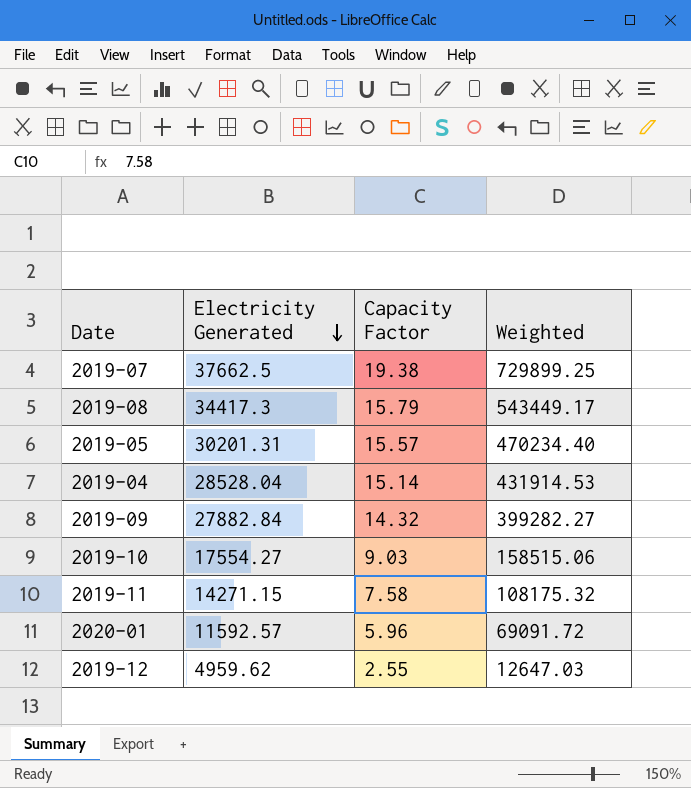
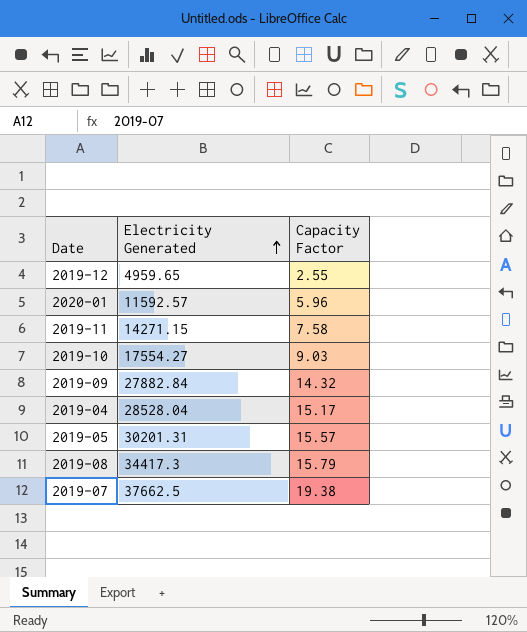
row order: Electricity Generated descending -> Electricity Generated ascending
column Weighted | formula: [Electricity Generated] * [Capacity Factor] -> none
2019-12 | Electricity Generated: 4959.62 -> 4959.65
2019-04 | Capacity Factor: 15.14 -> 15.17

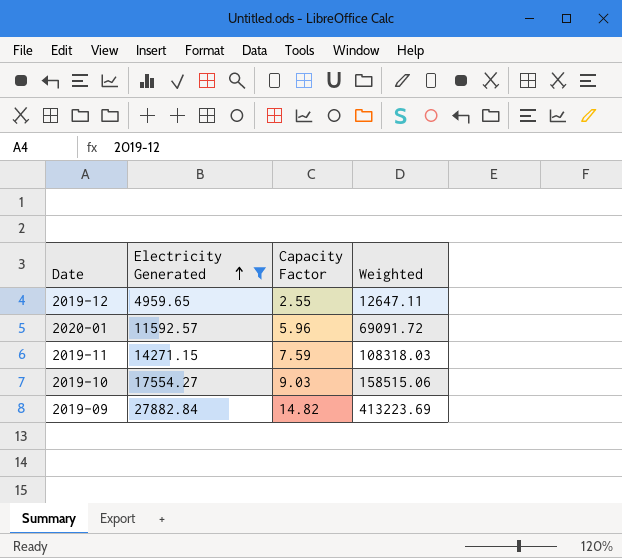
filter: none -> Electricity Generated <= 27882.84
column Weighted | formula: none -> [Electricity Generated] * [Capacity Factor]
2019-11 | Capacity Factor: 7.58 -> 7.59
2019-09 | Capacity Factor: 14.32 -> 14.82

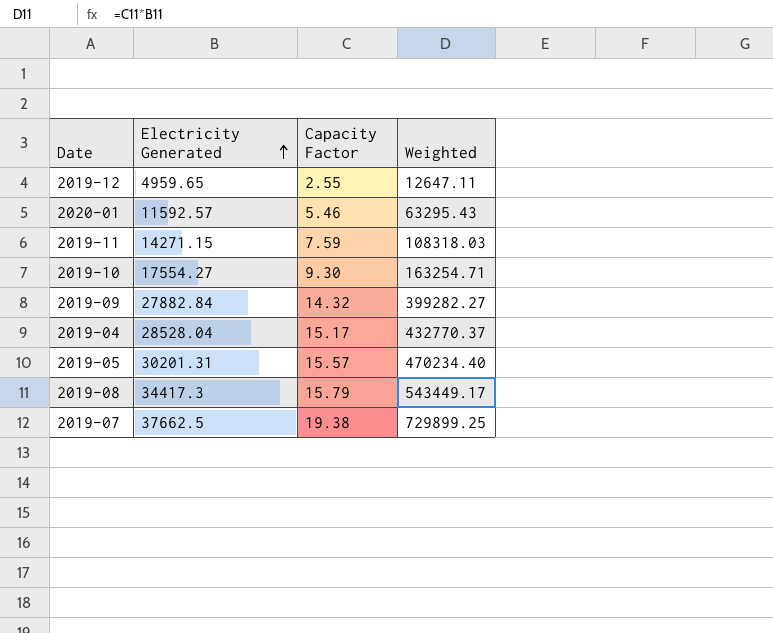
filter: Electricity Generated <= 27882.84 -> none
2020-01 | Capacity Factor: 5.96 -> 5.46
2020-01 | Weighted: 69091.72 -> 63295.43
2019-10 | Capacity Factor: 9.03 -> 9.30
2019-10 | Weighted: 158515.06 -> 163254.71
2019-09 | Capacity Factor: 14.82 -> 14.32
2019-09 | Weighted: 413223.69 -> 399282.27

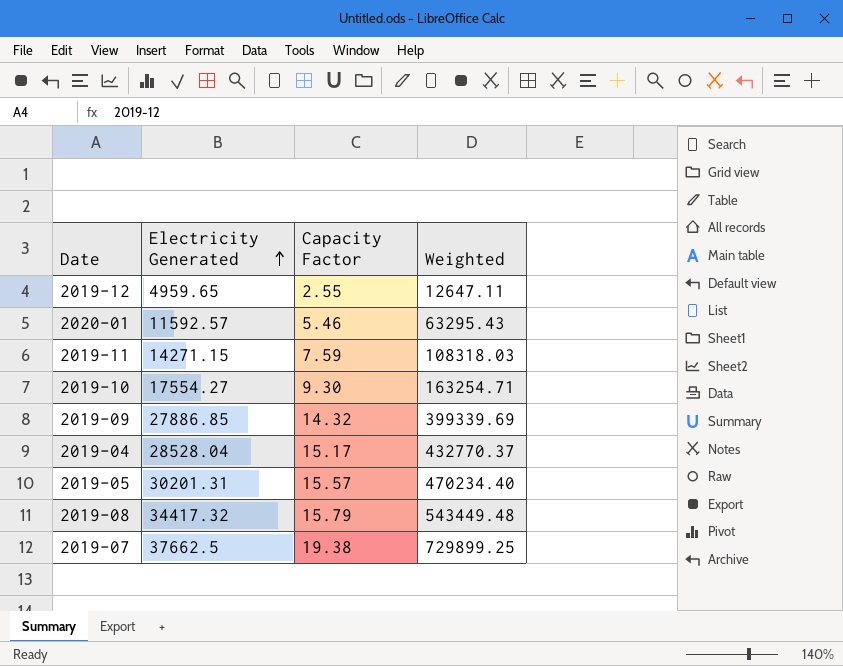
2019-09 | Electricity Generated: 27882.84 -> 27886.85
2019-09 | Weighted: 399282.27 -> 399339.69
2019-08 | Electricity Generated: 34417.3 -> 34417.32
2019-08 | Weighted: 543449.17 -> 543449.48

